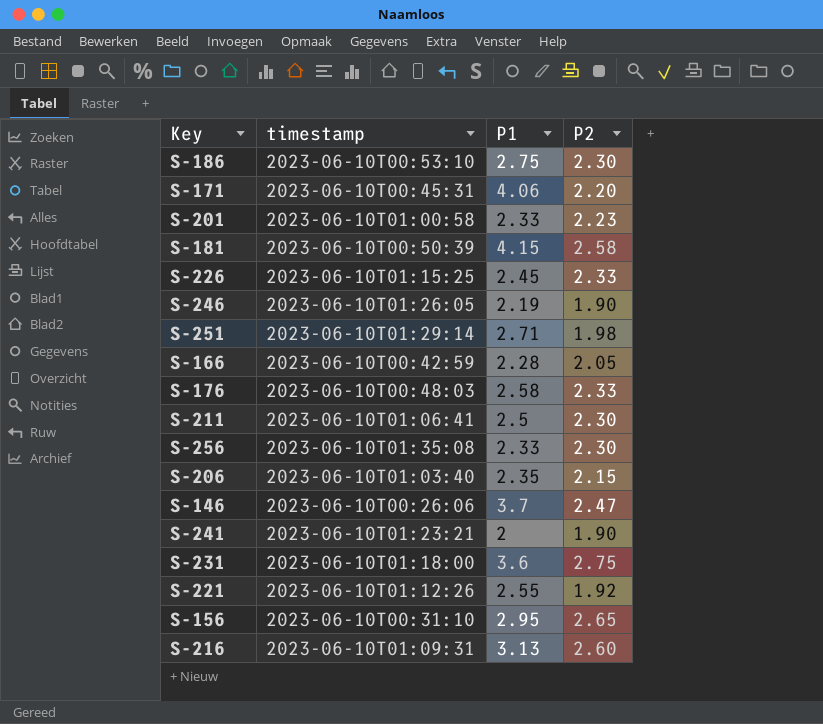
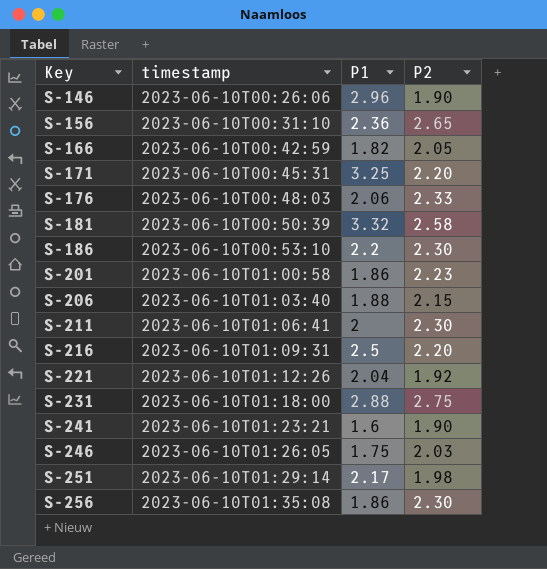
row order: none -> Key ascending
row S-226: 2023-06-10T01:15:25 | 2.45 | 2.33 -> none
S-146 | P1: 3.7 -> 2.96
S-146 | P2: 2.47 -> 1.90
S-156 | P1: 2.95 -> 2.36
S-166 | P1: 2.28 -> 1.82
S-171 | P1: 4.06 -> 3.25
S-176 | P1: 2.58 -> 2.06
S-181 | P1: 4.15 -> 3.32
S-186 | P1: 2.75 -> 2.2
S-201 | P1: 2.33 -> 1.86
S-206 | P1: 2.35 -> 1.88
S-211 | P1: 2.5 -> 2
S-216 | P1: 3.13 -> 2.5
S-216 | P2: 2.60 -> 2.20
S-221 | P1: 2.55 -> 2.04
S-231 | P1: 3.6 -> 2.88
S-241 | P1: 2 -> 1.6
S-246 | P1: 2.19 -> 1.75
S-246 | P2: 1.90 -> 2.03
S-251 | P1: 2.71 -> 2.17
S-256 | P1: 2.33 -> 1.86

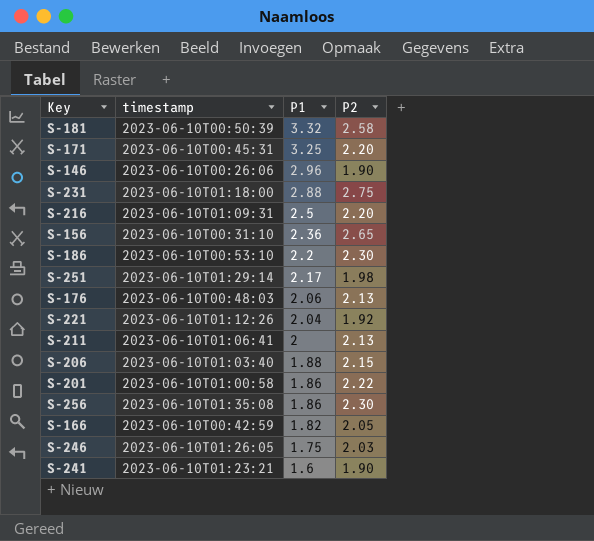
row order: Key ascending -> P1 descending
S-176 | P2: 2.33 -> 2.13
S-211 | P2: 2.30 -> 2.13
S-201 | P2: 2.23 -> 2.22

